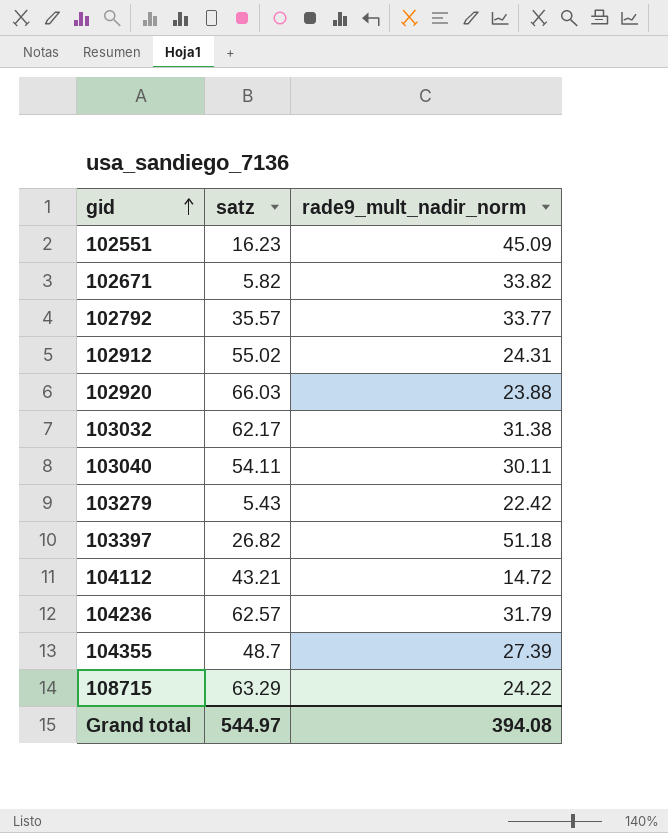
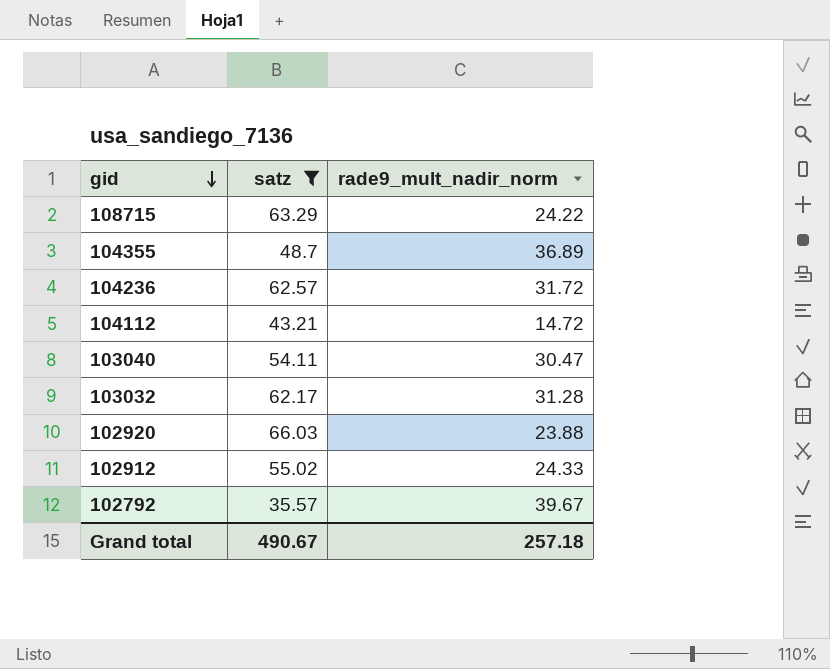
filter: none -> satz >= 35.57
row order: gid ascending -> gid descending
104355 | rade9_mult_nadir_norm: 27.39 -> 36.89
104236 | rade9_mult_nadir_norm: 31.79 -> 31.72
103040 | rade9_mult_nadir_norm: 30.11 -> 30.47
103032 | rade9_mult_nadir_norm: 31.38 -> 31.28
102912 | rade9_mult_nadir_norm: 24.31 -> 24.33
102792 | rade9_mult_nadir_norm: 33.77 -> 39.67
Grand total | satz: 544.97 -> 490.67
Grand total | rade9_mult_nadir_norm: 394.08 -> 257.18

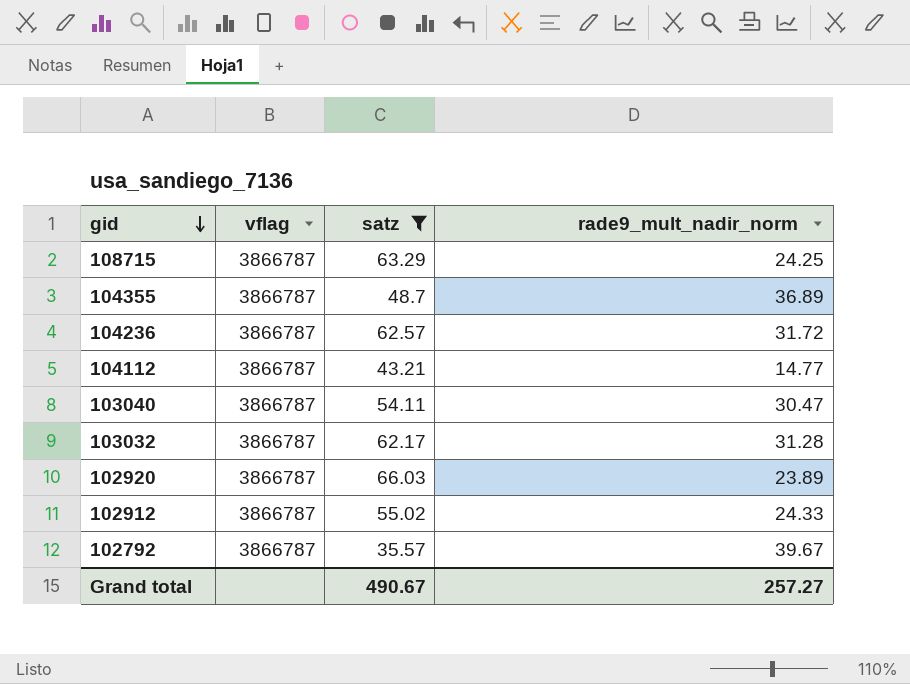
column vflag | position: none -> 2
108715 | rade9_mult_nadir_norm: 24.22 -> 24.25
104112 | rade9_mult_nadir_norm: 14.72 -> 14.77
102920 | rade9_mult_nadir_norm: 23.88 -> 23.89
Grand total | rade9_mult_nadir_norm: 257.18 -> 257.27

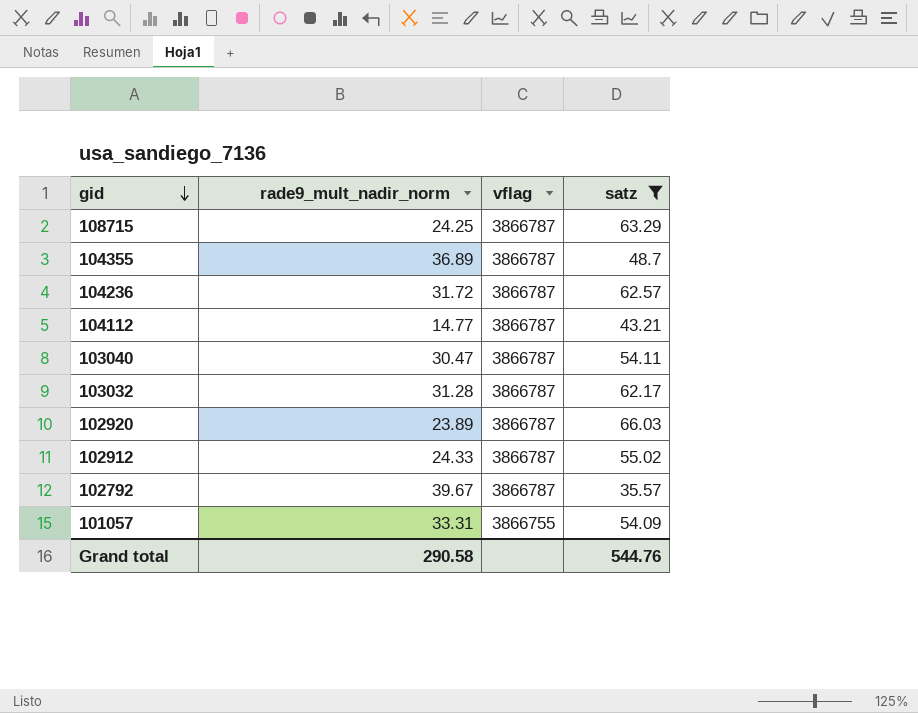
column rade9_mult_nadir_norm | position: 4 -> 2
row 101057: none -> 33.31 | 3866755 | 54.09
Grand total | rade9_mult_nadir_norm: 257.27 -> 290.58
Grand total | satz: 490.67 -> 544.76

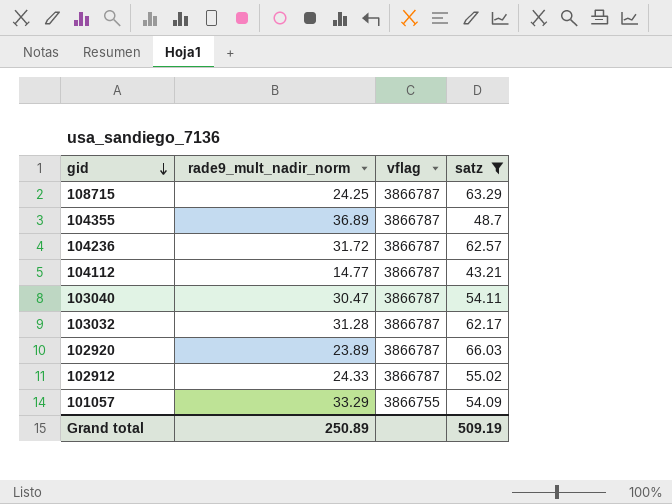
row 102792: 39.67 | 3866787 | 35.57 -> none
101057 | rade9_mult_nadir_norm: 33.31 -> 33.29
Grand total | rade9_mult_nadir_norm: 290.58 -> 250.89
Grand total | satz: 544.76 -> 509.19

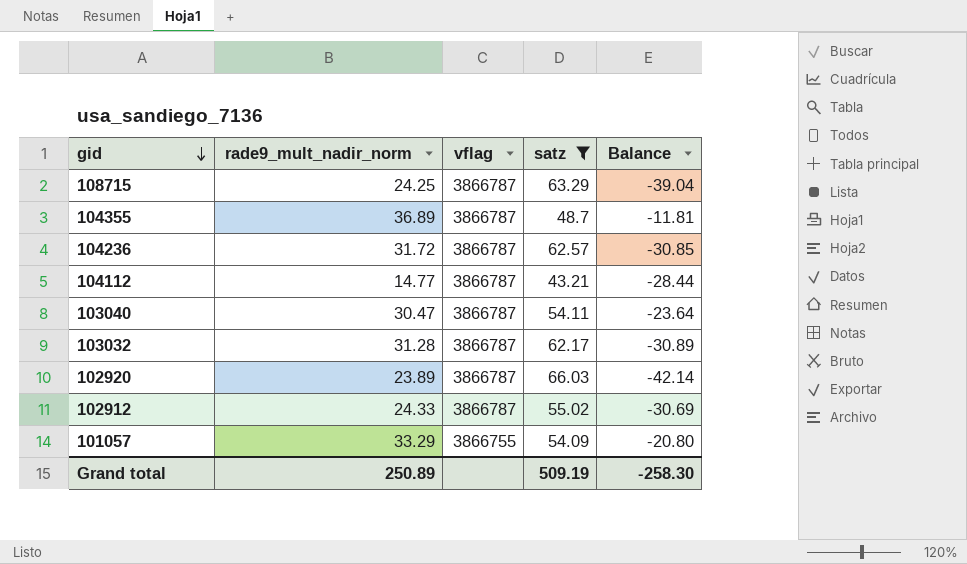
column Balance | formula: none -> [rade9_mult_nadir_norm] - [satz]

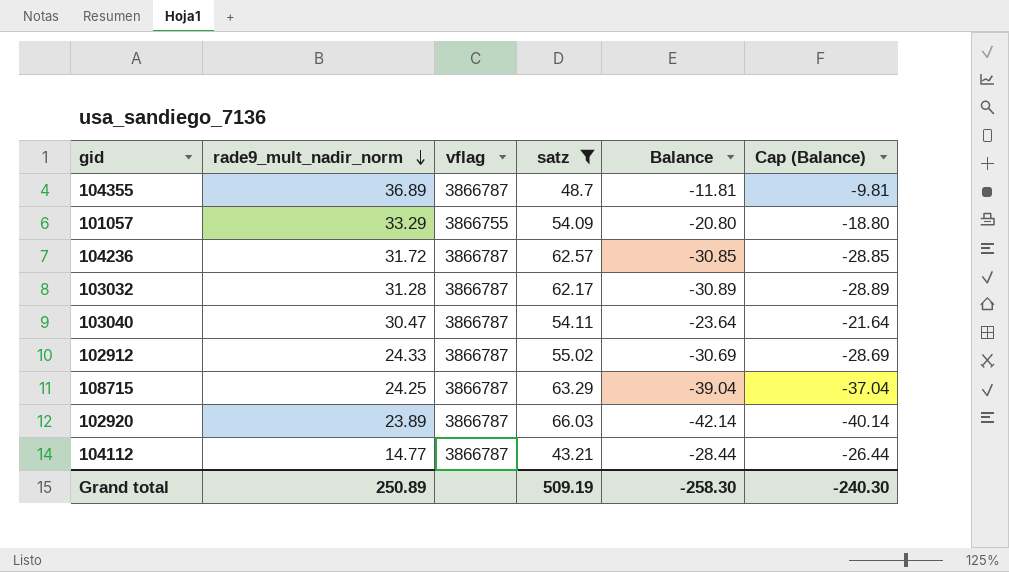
row order: gid descending -> rade9_mult_nadir_norm descending
column Cap (Balance) | formula: none -> [Balance] + 2

